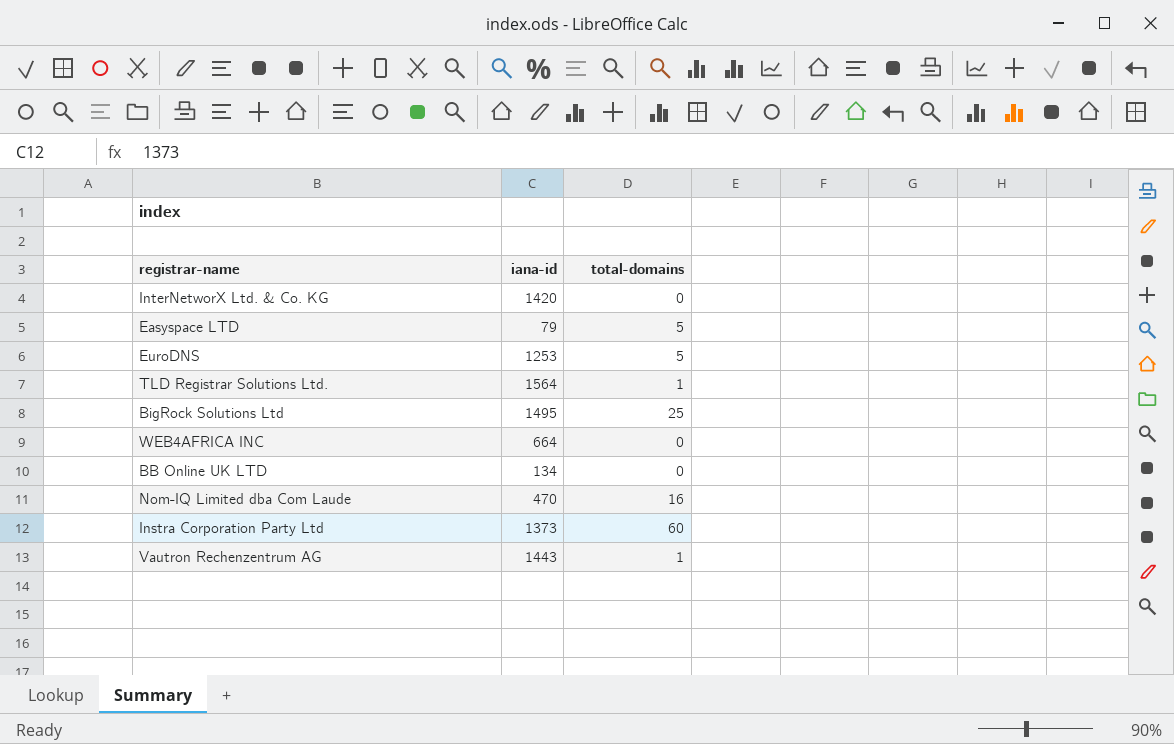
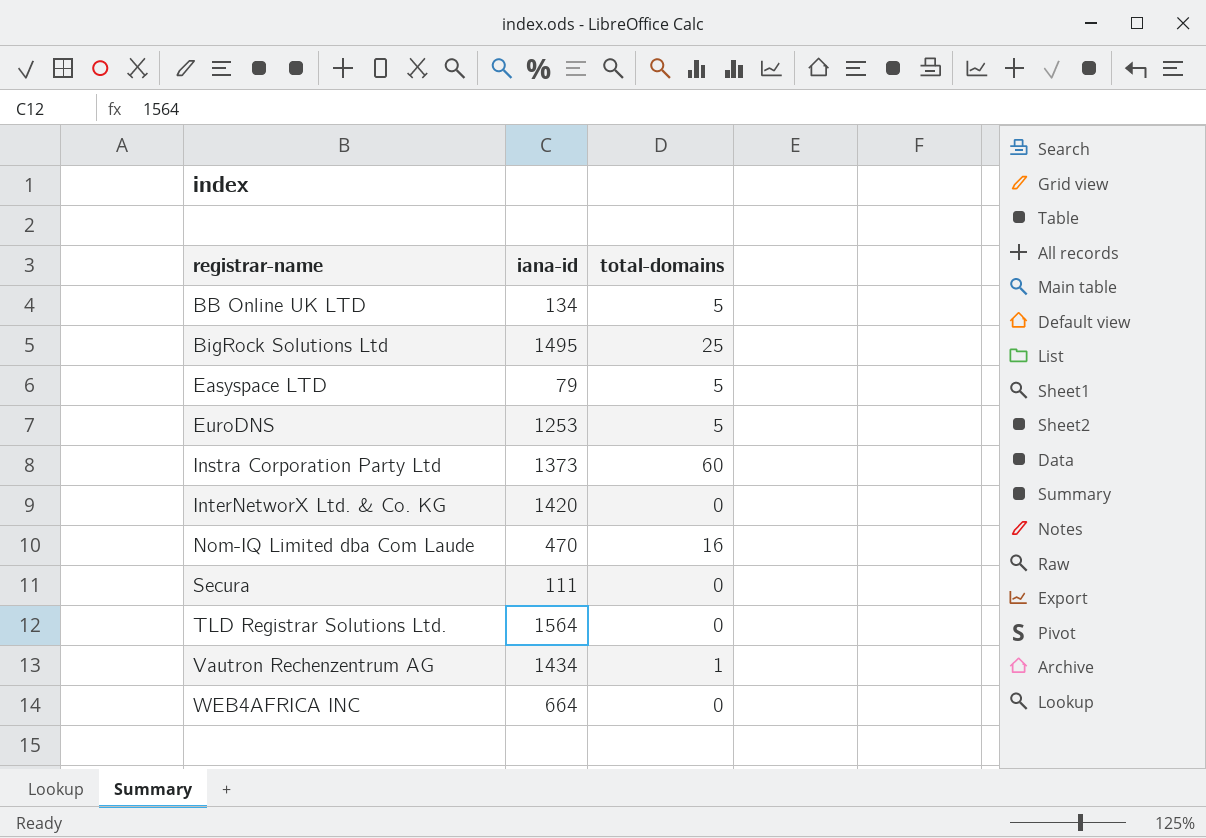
row order: none -> registrar-name ascending
BB Online UK LTD | total-domains: 0 -> 5
row Secura: none -> 111 | 0
TLD Registrar Solutions Ltd. | total-domains: 1 -> 0
Vautron Rechenzentrum AG | iana-id: 1443 -> 1434

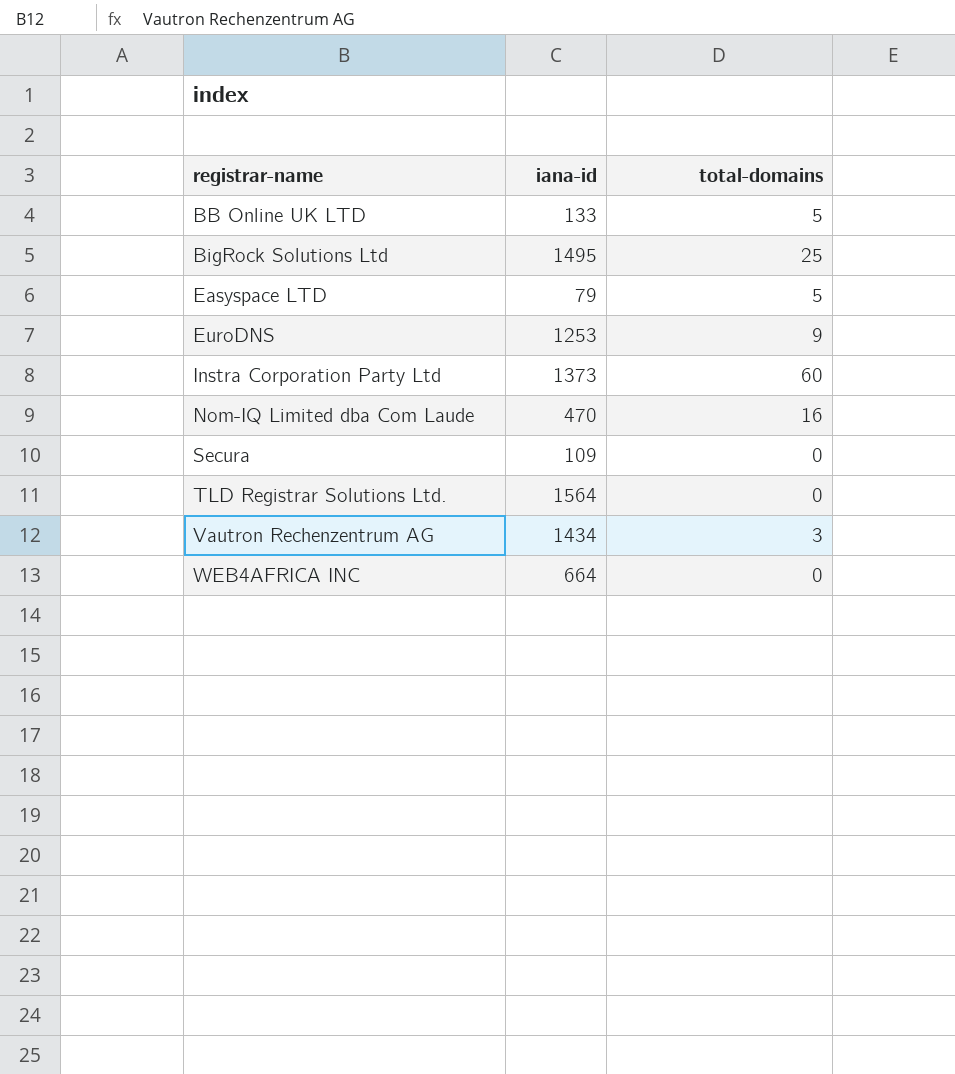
row InterNetworX Ltd. & Co. KG: 1420 | 0 -> none
BB Online UK LTD | iana-id: 134 -> 133
EuroDNS | total-domains: 5 -> 9
Secura | iana-id: 111 -> 109
Vautron Rechenzentrum AG | total-domains: 1 -> 3

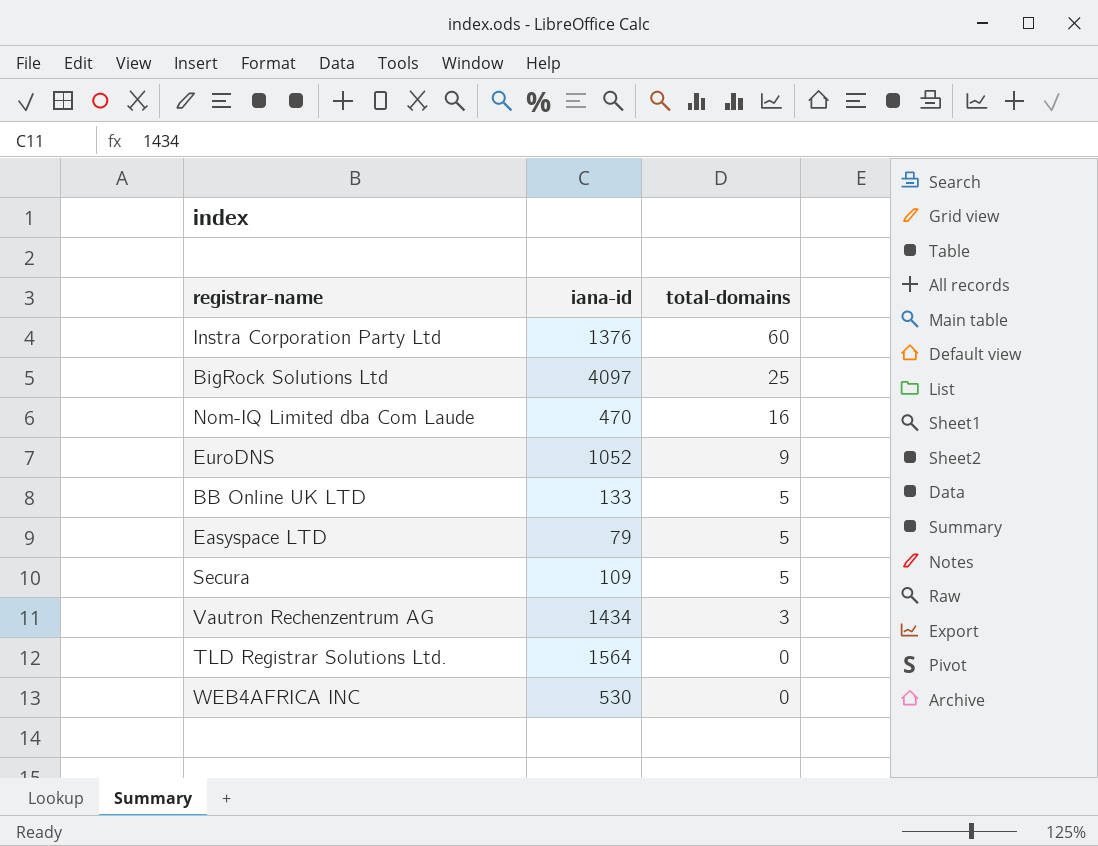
row order: registrar-name ascending -> total-domains descending
Instra Corporation Party Ltd | iana-id: 1373 -> 1376
BigRock Solutions Ltd | iana-id: 1495 -> 4097
EuroDNS | iana-id: 1253 -> 1052
Secura | total-domains: 0 -> 5
WEB4AFRICA INC | iana-id: 664 -> 530

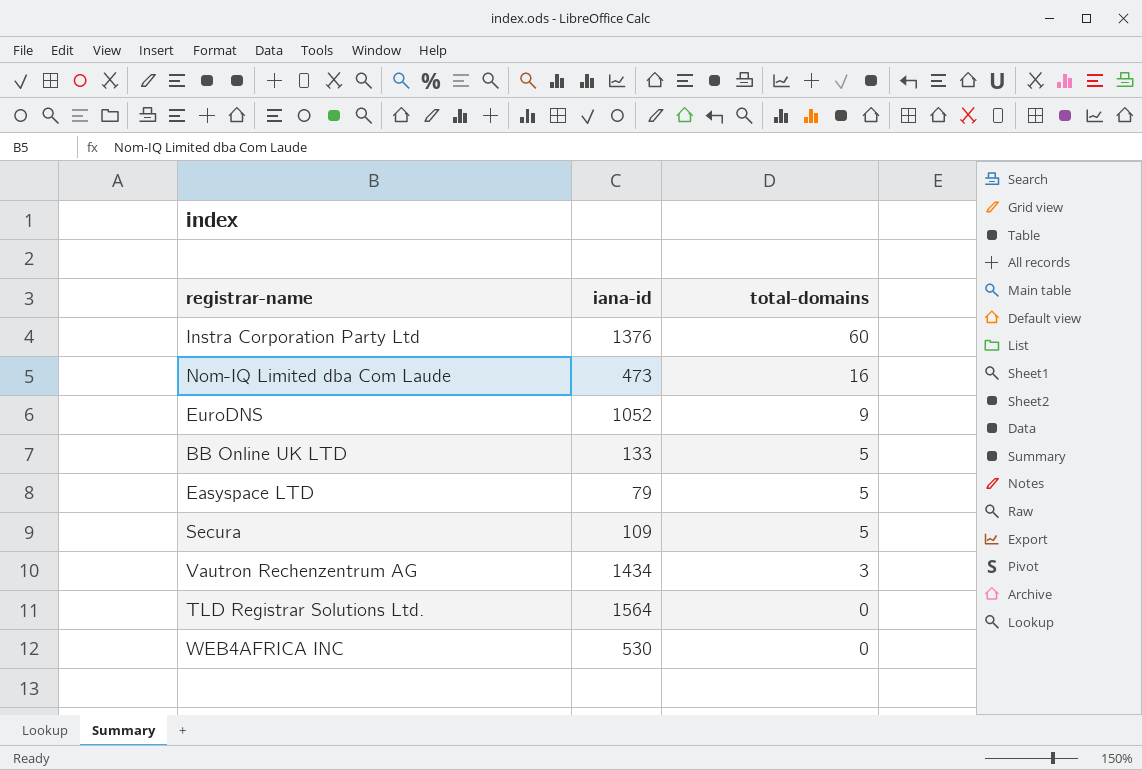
row BigRock Solutions Ltd: 4097 | 25 -> none
Nom-IQ Limited dba Com Laude | iana-id: 470 -> 473

